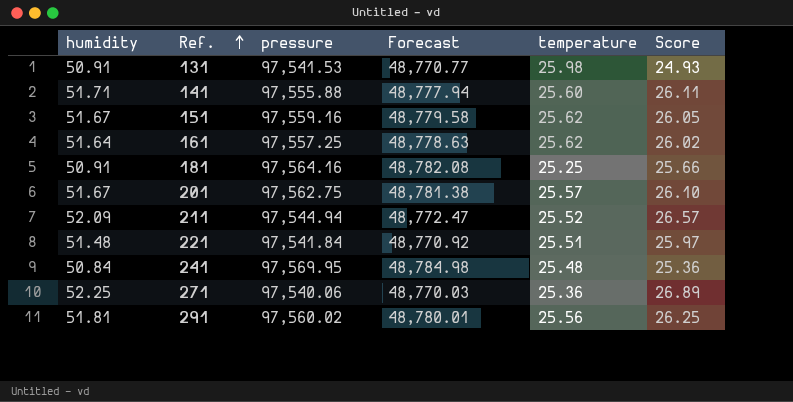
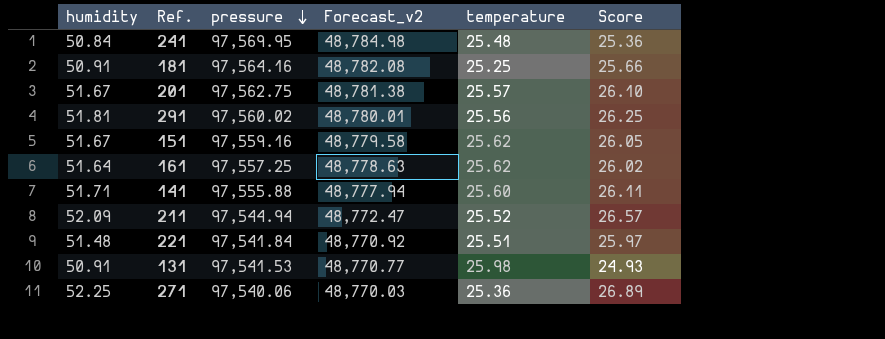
row order: Ref. ascending -> pressure descending
column name: Forecast -> Forecast_v2

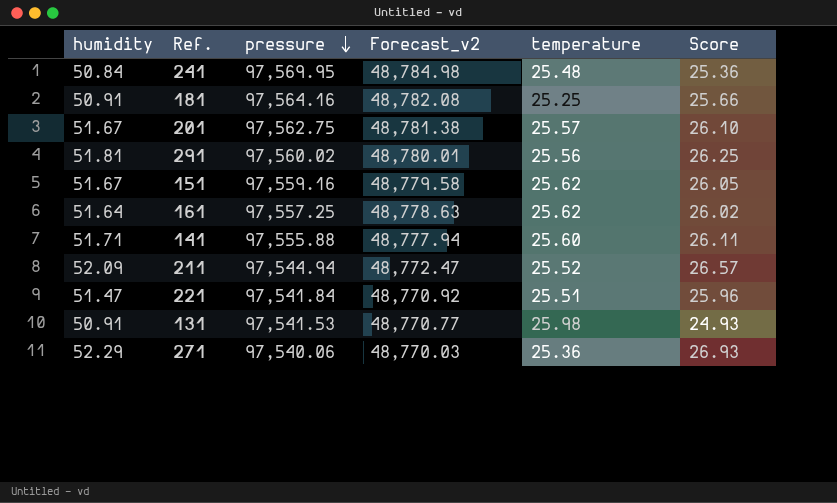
221 | humidity: 51.48 -> 51.47
221 | Score: 25.97 -> 25.96
271 | humidity: 52.25 -> 52.29
271 | Score: 26.89 -> 26.93

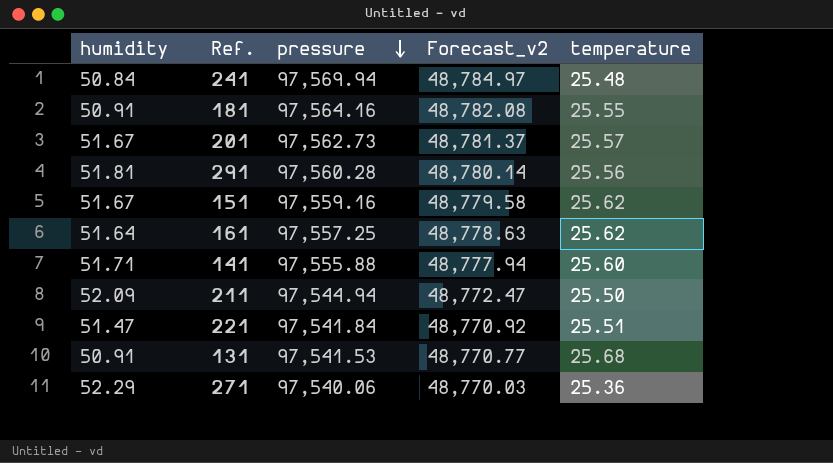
column Score | formula: [humidity] - [temperature] -> none
241 | pressure: 97,569.95 -> 97,569.94
241 | Forecast_v2: 48,784.98 -> 48,784.97
181 | temperature: 25.25 -> 25.55
201 | pressure: 97,562.75 -> 97,562.73
201 | Forecast_v2: 48,781.38 -> 48,781.37
291 | pressure: 97,560.02 -> 97,560.28
291 | Forecast_v2: 48,780.01 -> 48,780.14
211 | temperature: 25.52 -> 25.50
131 | temperature: 25.98 -> 25.68

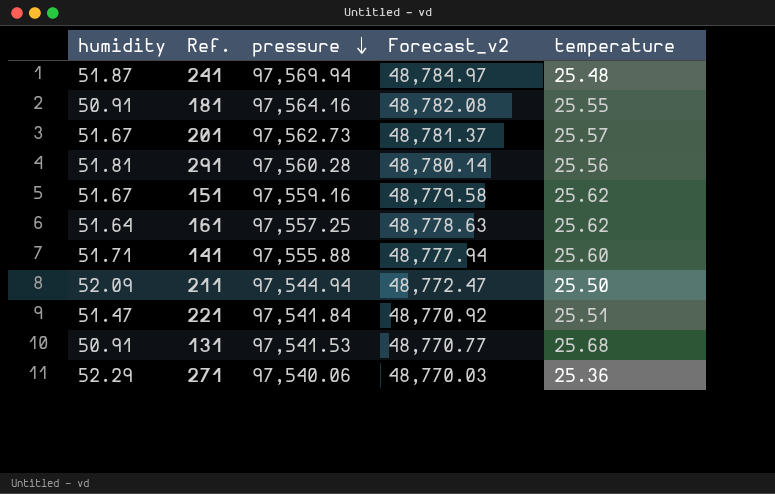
241 | humidity: 50.84 -> 51.87

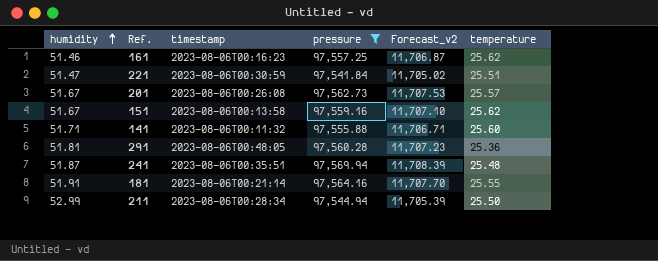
filter: none -> pressure >= 97,541.84
row order: pressure descending -> humidity ascending
column timestamp | position: none -> 3
column Forecast_v2 | formula: [pressure] * 0.5 -> [pressure] * 0.12
161 | humidity: 51.64 -> 51.46
291 | temperature: 25.56 -> 25.36
181 | humidity: 50.91 -> 51.91
211 | humidity: 52.09 -> 52.99

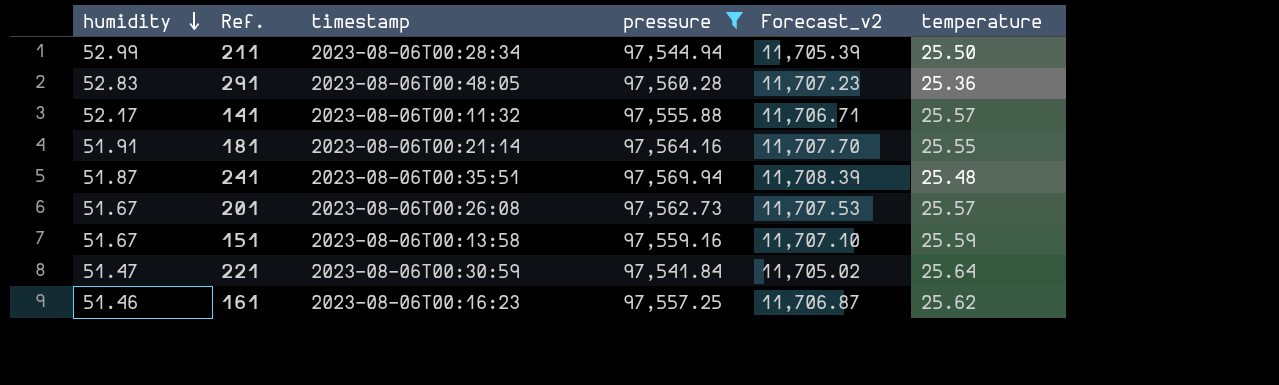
row order: humidity ascending -> humidity descending
291 | humidity: 51.81 -> 52.83
141 | humidity: 51.71 -> 52.17
141 | temperature: 25.60 -> 25.57
151 | temperature: 25.62 -> 25.59
221 | temperature: 25.51 -> 25.64

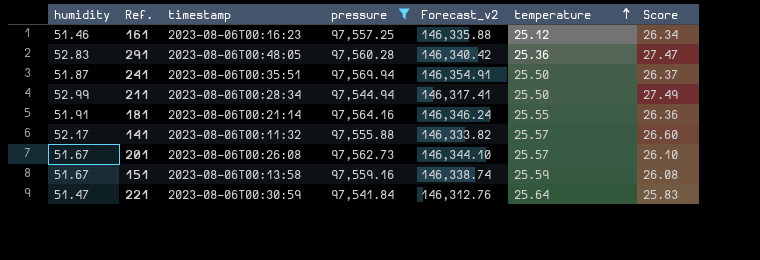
row order: humidity descending -> temperature ascending
column Forecast_v2 | formula: [pressure] * 0.12 -> [pressure] * 1.5
column Score | formula: none -> [humidity] - [temperature]
161 | temperature: 25.62 -> 25.12
241 | temperature: 25.48 -> 25.50

